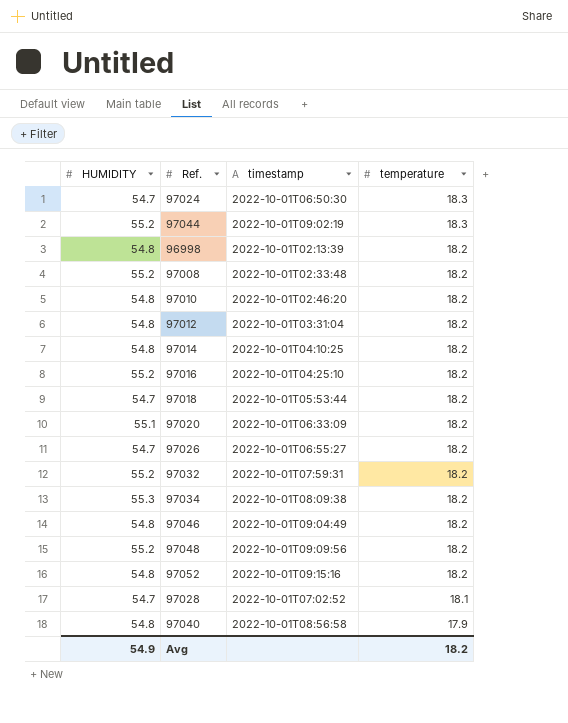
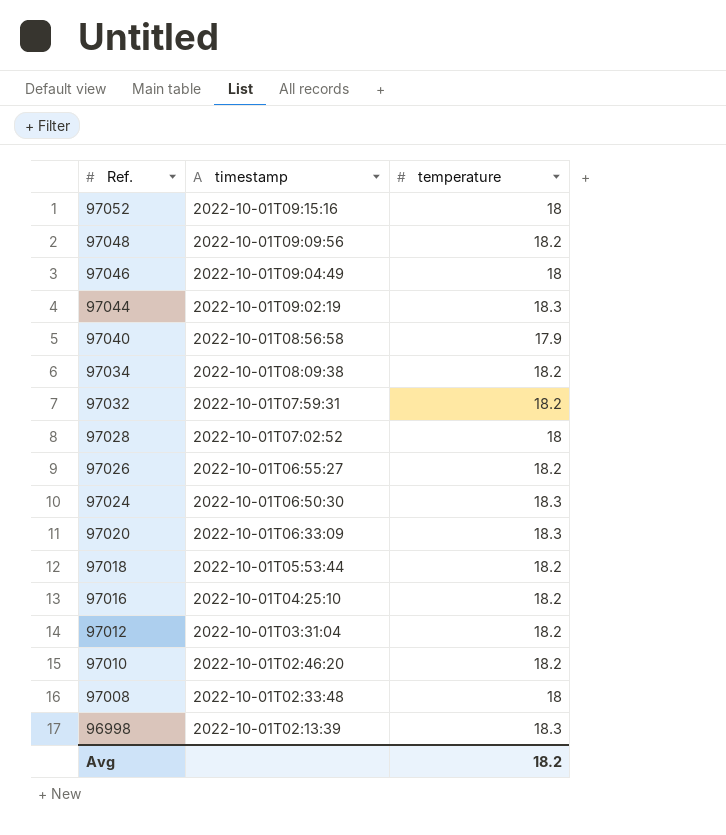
row order: temperature descending -> Ref. descending
column HUMIDITY | position: 1 -> none
row 97014: 54.8 | 2022-10-01T04:10:25 | 18.2 -> none
97052 | temperature: 18.2 -> 18
97046 | temperature: 18.2 -> 18
97028 | temperature: 18.1 -> 18
97020 | temperature: 18.2 -> 18.3
97008 | temperature: 18.2 -> 18
96998 | temperature: 18.2 -> 18.3

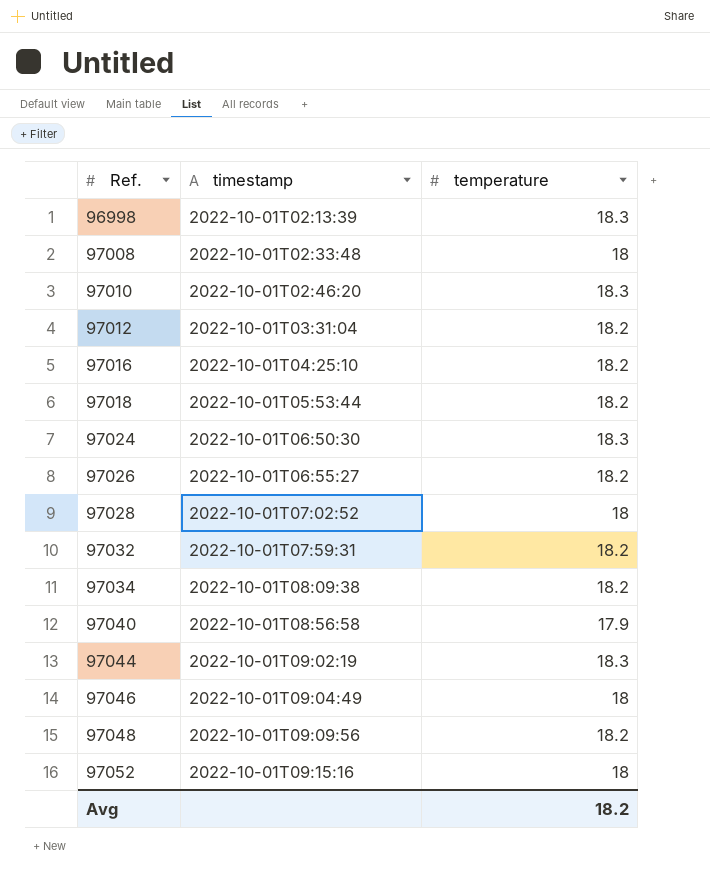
row order: Ref. descending -> Ref. ascending
row 97020: 2022-10-01T06:33:09 | 18.3 -> none
97010 | temperature: 18.2 -> 18.3

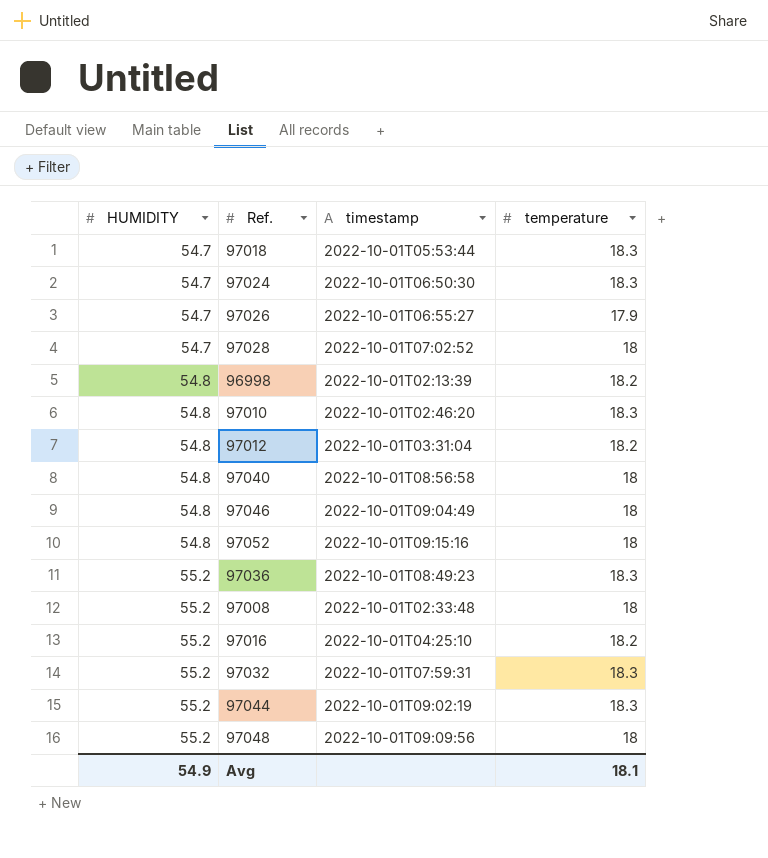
row order: Ref. ascending -> HUMIDITY ascending
column HUMIDITY | position: none -> 1
row 97034: 2022-10-01T08:09:38 | 18.2 -> none
97018 | temperature: 18.2 -> 18.3
97026 | temperature: 18.2 -> 17.9
96998 | temperature: 18.3 -> 18.2
97040 | temperature: 17.9 -> 18
row 97036: none -> 55.2 | 2022-10-01T08:49:23 | 18.3
97032 | temperature: 18.2 -> 18.3
97048 | temperature: 18.2 -> 18
Avg | temperature: 18.2 -> 18.1

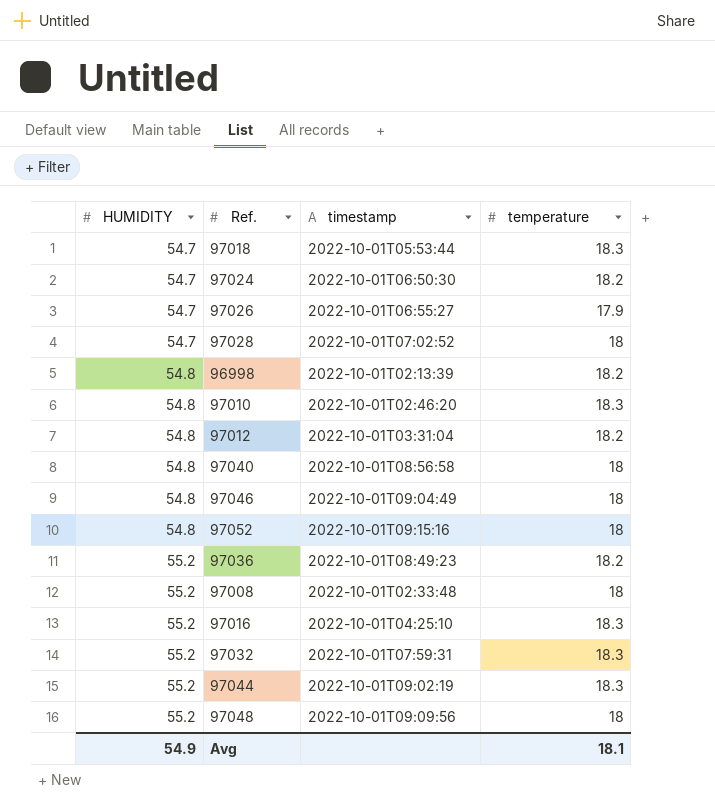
97024 | temperature: 18.3 -> 18.2
97036 | temperature: 18.3 -> 18.2
97016 | temperature: 18.2 -> 18.3

